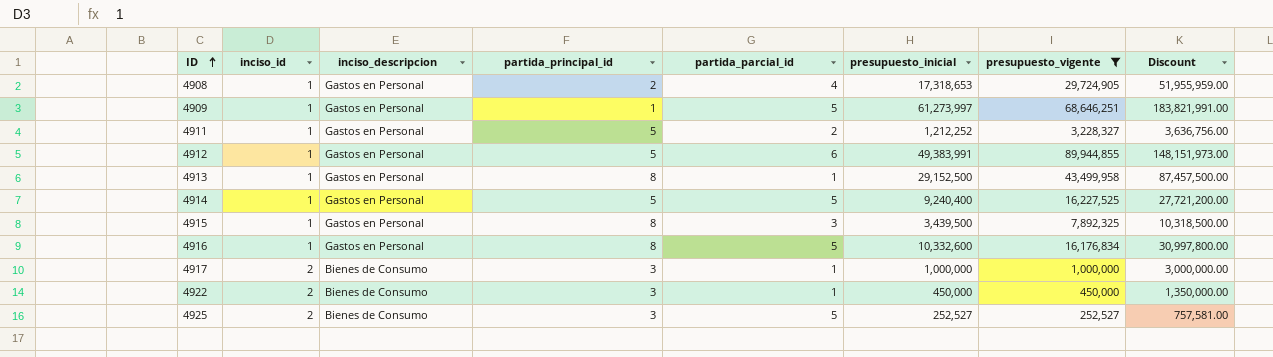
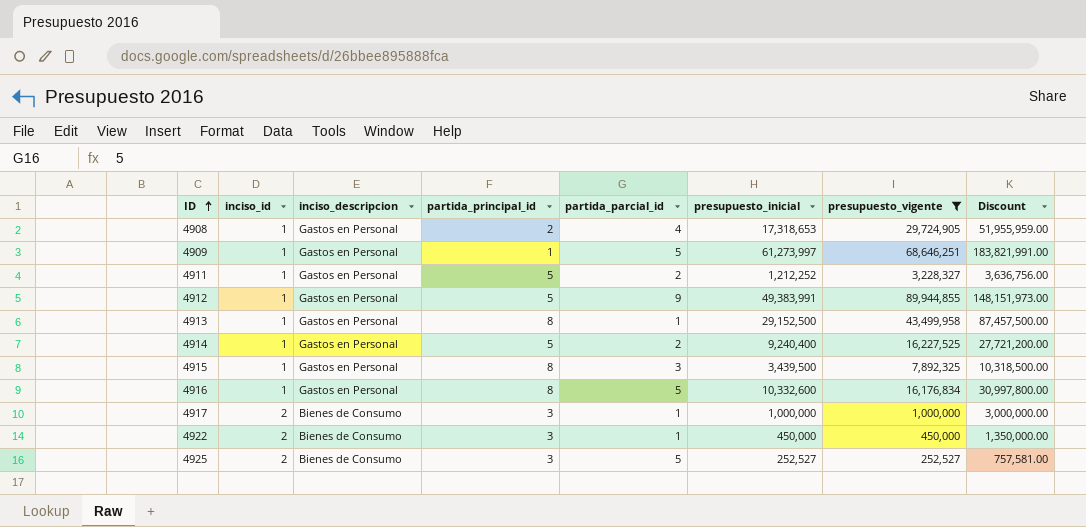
4912 | partida_parcial_id: 6 -> 9
4914 | partida_parcial_id: 5 -> 2

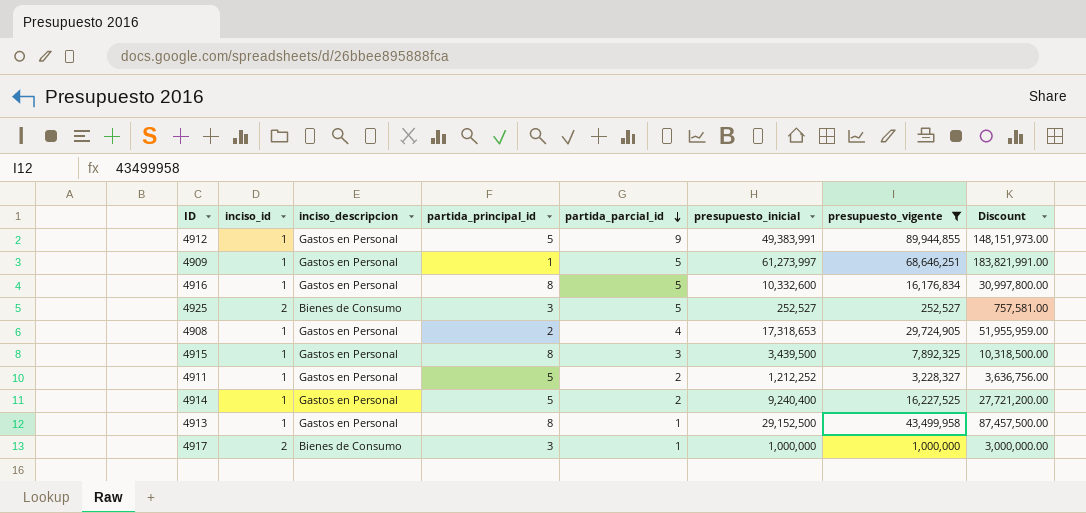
row order: ID ascending -> partida_parcial_id descending
row 4922: 2 | Bienes de Consumo | 3 | 1 | 450,000 | 450,000 | 1,350,000.00 -> none

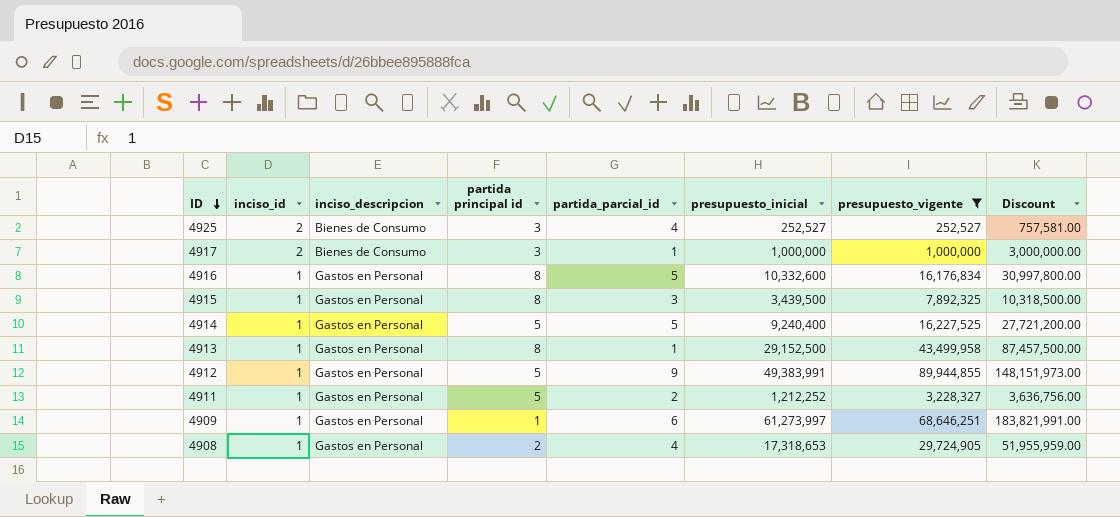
row order: partida_parcial_id descending -> ID descending
column name: partida_principal_id -> partida principal id
4925 | partida_parcial_id: 5 -> 4
4914 | partida_parcial_id: 2 -> 5
4909 | partida_parcial_id: 5 -> 6

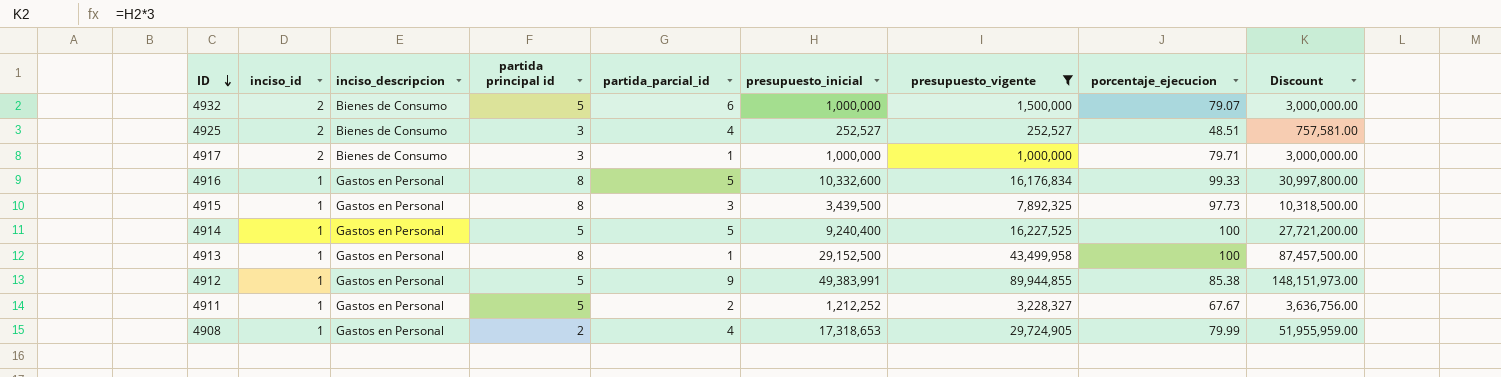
column porcentaje_ejecucion | position: none -> 8
row 4909: 1 | Gastos en Personal | 1 | 6 | 61,273,997 | 68,646,251 | 183,821,991.00 -> none
row 4932: none -> 2 | Bienes de Consumo | 5 | 6 | 1,000,000 | 1,500,000 | 79.07 | 3,000,000.00

